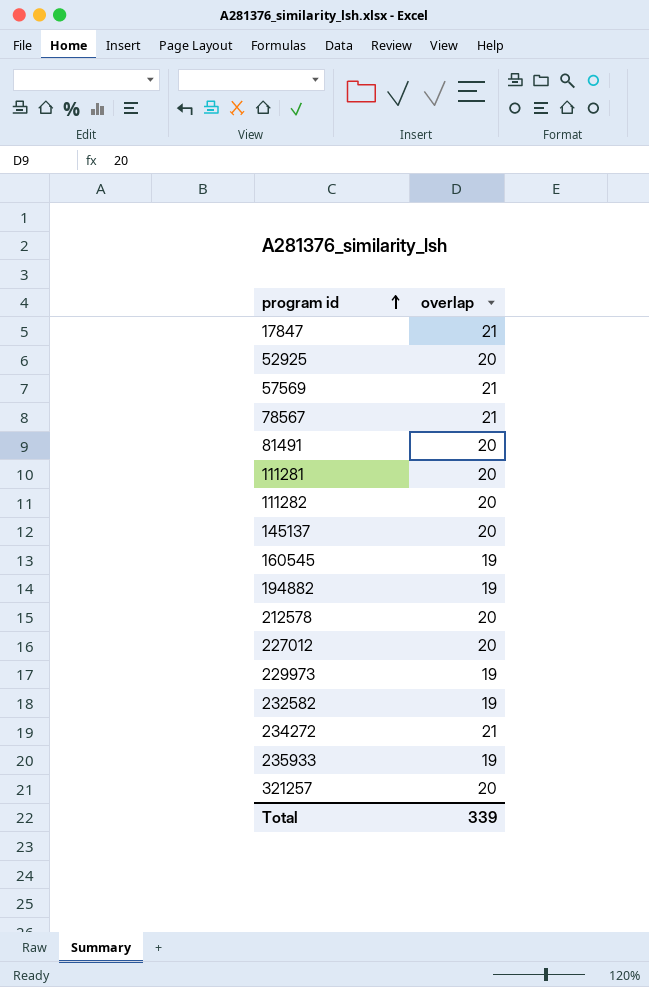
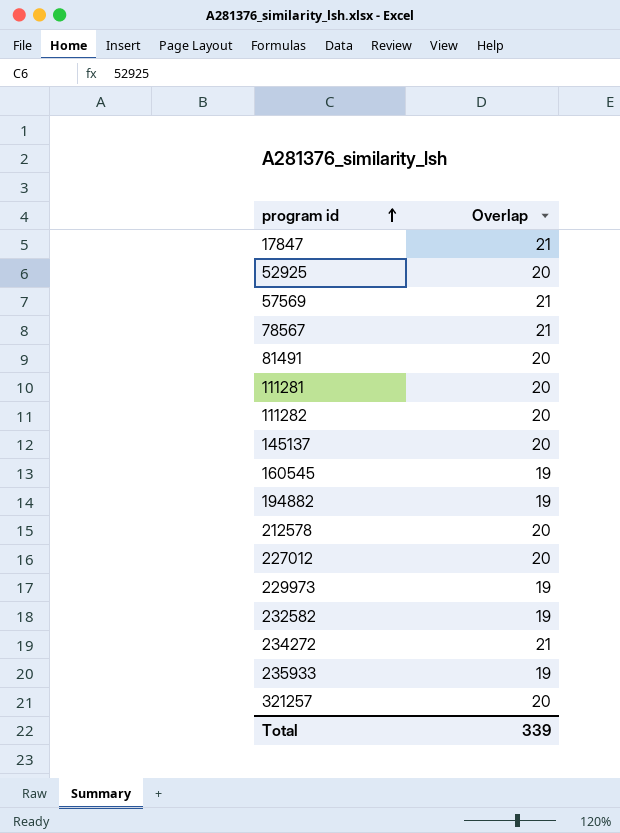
column name: overlap -> Overlap

